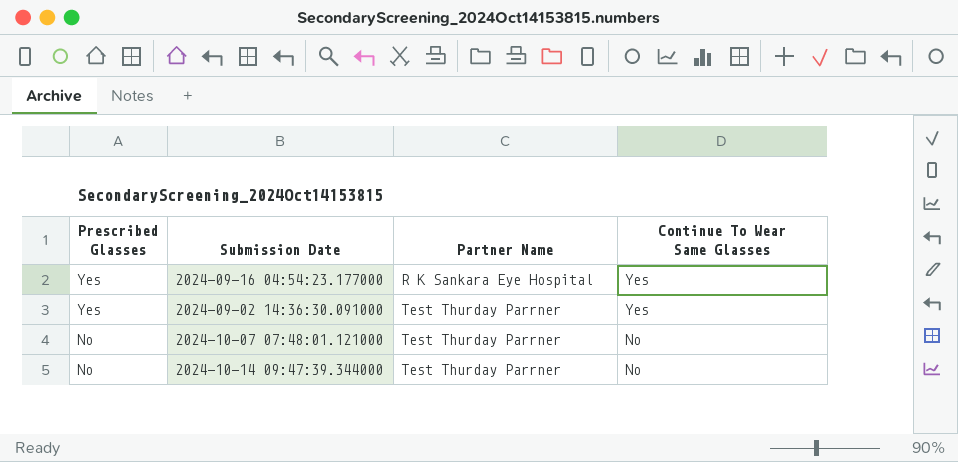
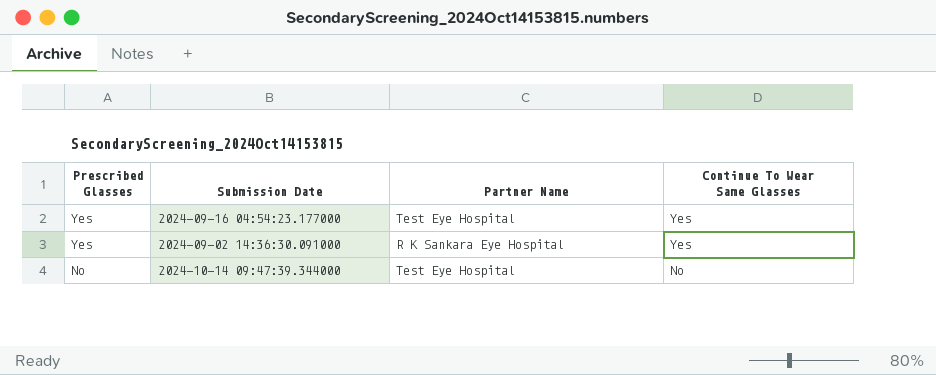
row 2024-10-07 07:48:01.121000: No | Test Thurday Parrner | No -> none
2024-09-16 04:54:23.177000 | Partner Name: R K Sankara Eye Hospital -> Test Eye Hospital
2024-09-02 14:36:30.091000 | Partner Name: Test Thurday Parrner -> R K Sankara Eye Hospital
2024-10-14 09:47:39.344000 | Partner Name: Test Thurday Parrner -> Test Eye Hospital

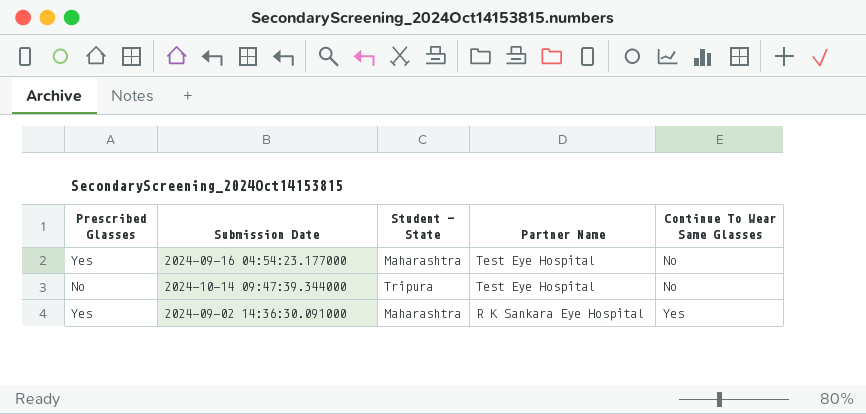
row order: Prescribed Glasses descending -> Partner Name descending
column Student - State | position: none -> 3
2024-09-16 04:54:23.177000 | Continue To Wear Same Glasses: Yes -> No

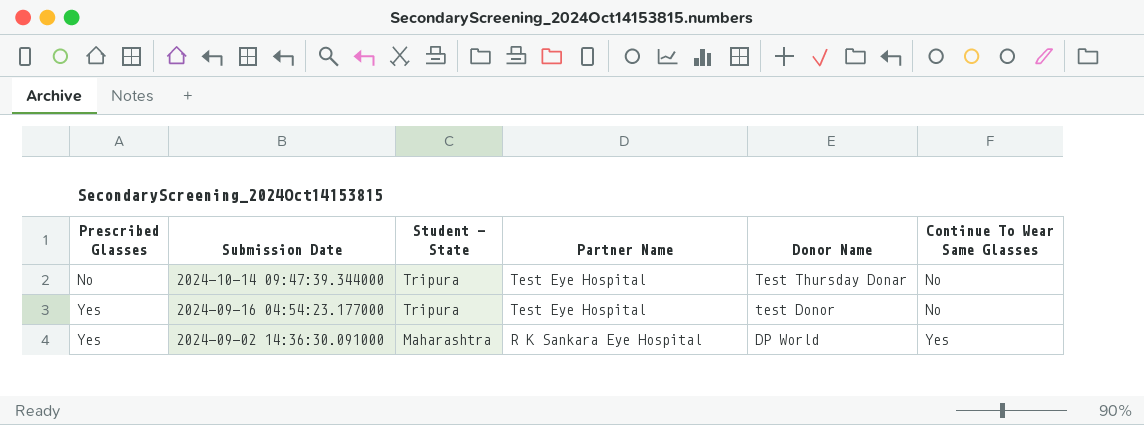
row order: Partner Name descending -> Prescribed Glasses ascending
column Donor Name | position: none -> 5
2024-09-16 04:54:23.177000 | Student - State: Maharashtra -> Tripura

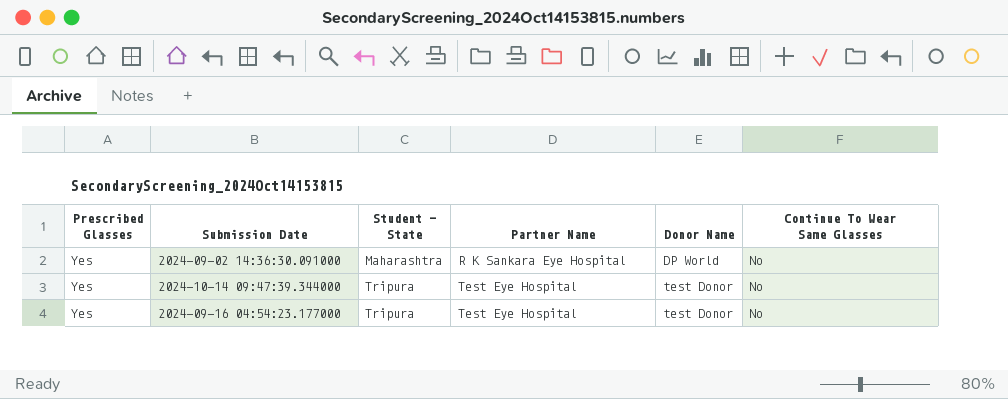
row order: Prescribed Glasses ascending -> Student - State ascending
2024-09-02 14:36:30.091000 | Continue To Wear Same Glasses: Yes -> No
2024-10-14 09:47:39.344000 | Prescribed Glasses: No -> Yes
2024-10-14 09:47:39.344000 | Donor Name: Test Thursday Donar -> test Donor

